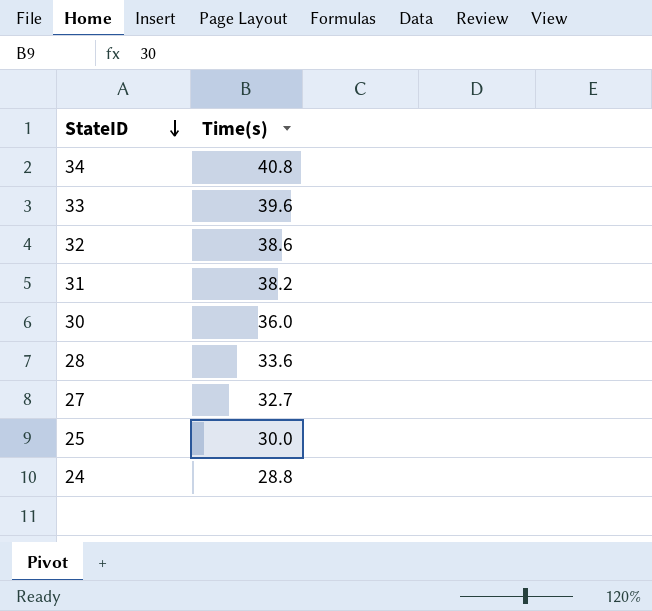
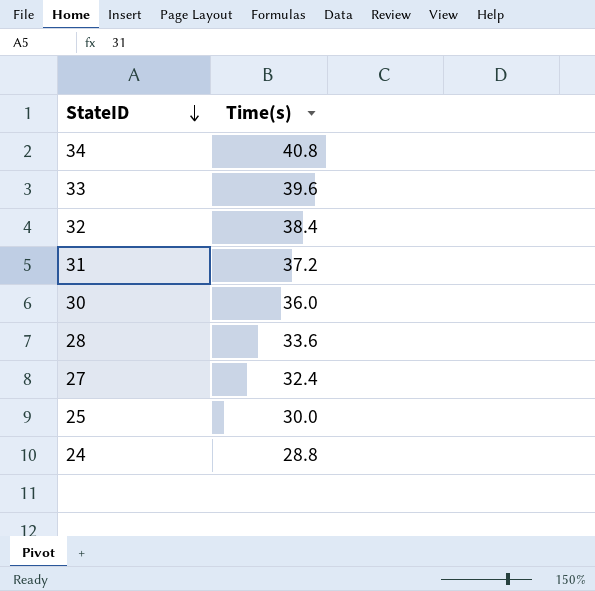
32 | Time(s): 38.6 -> 38.4
31 | Time(s): 38.2 -> 37.2
27 | Time(s): 32.7 -> 32.4

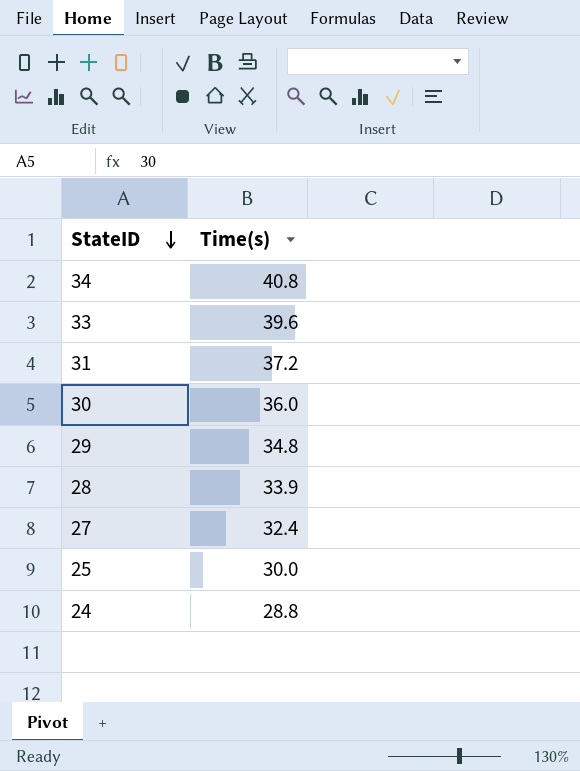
row 32: 38.4 -> none
row 29: none -> 34.8
28 | Time(s): 33.6 -> 33.9

